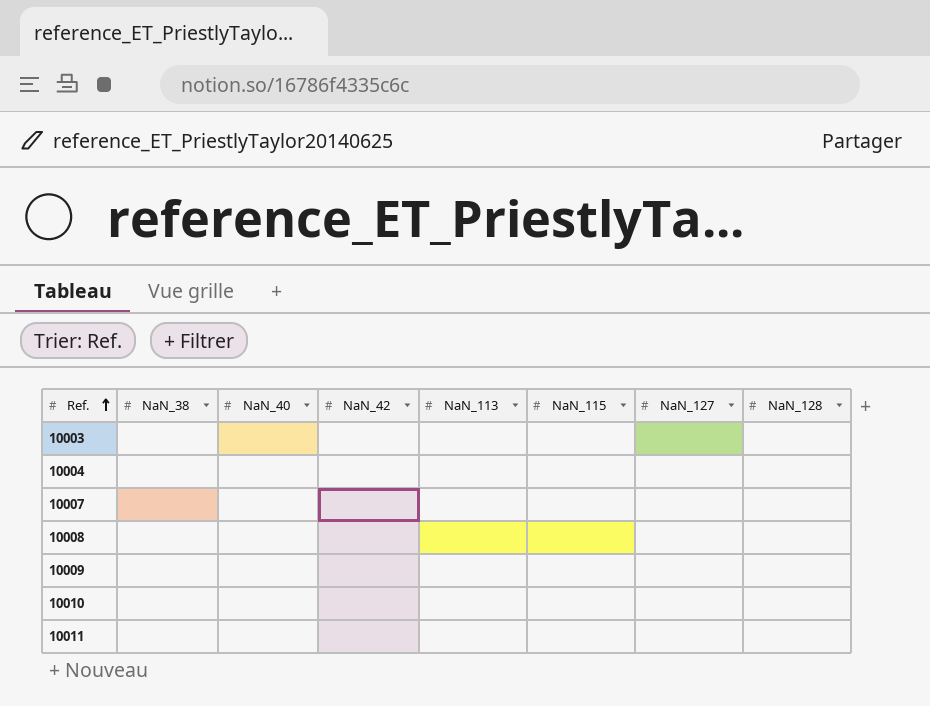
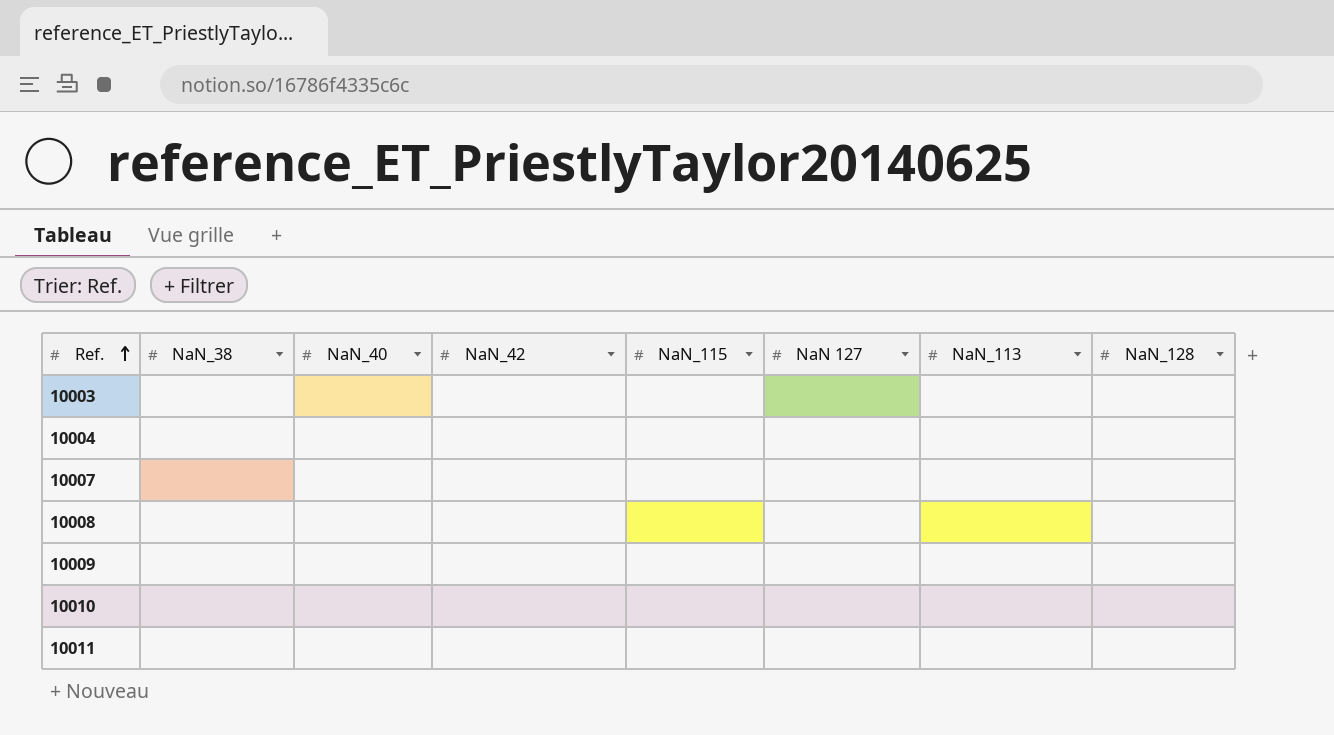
column name: NaN_127 -> NaN 127
column NaN_113 | position: 5 -> 7

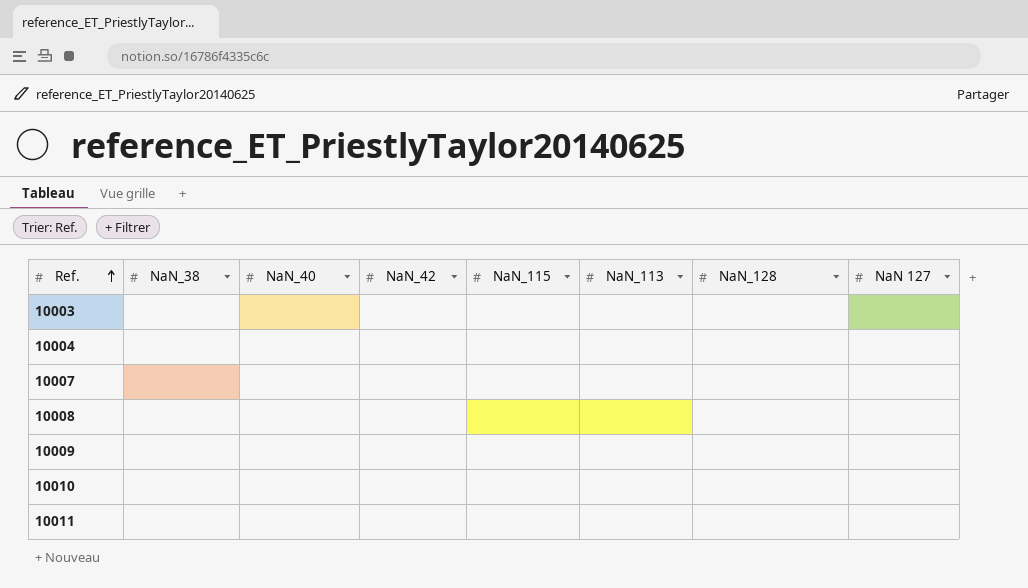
column NaN 127 | position: 6 -> 8

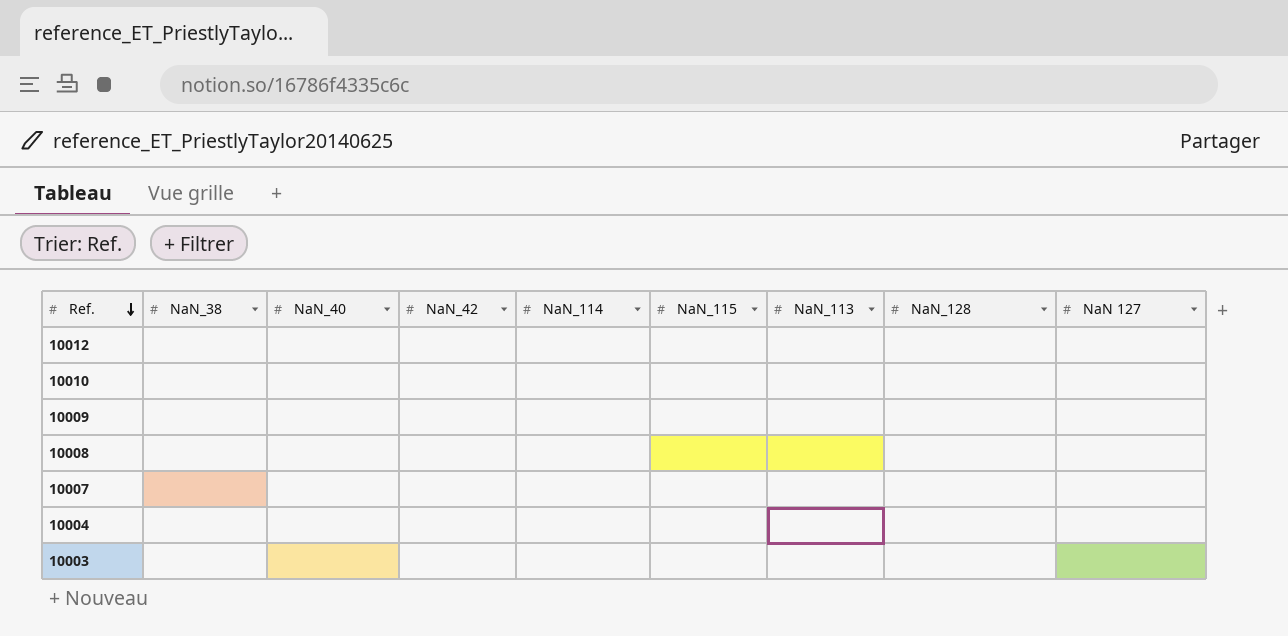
row order: Ref. ascending -> Ref. descending
column NaN_114 | position: none -> 5
row 10011: none | none | none | none | none | none | none -> none
row 10012: none -> none | none | none | none | none | none | none | none

